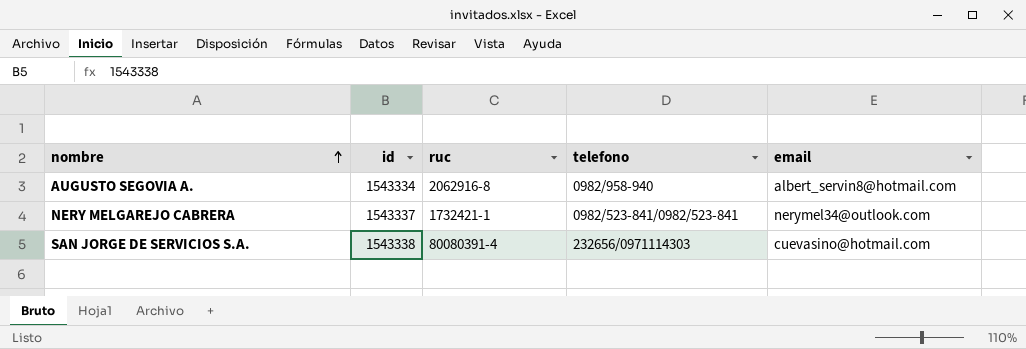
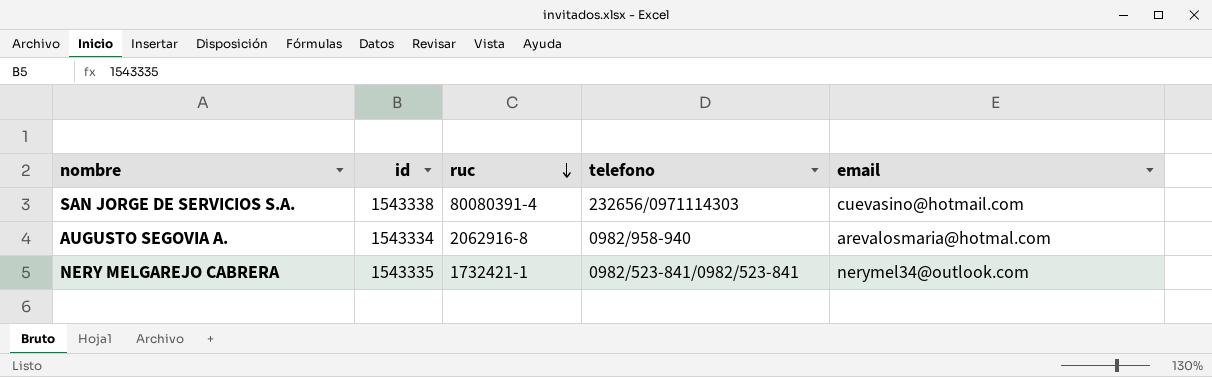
row order: nombre ascending -> ruc descending
AUGUSTO SEGOVIA A. | email: albert_servin8@hotmail.com -> arevalosmaria@hotmal.com
NERY MELGAREJO CABRERA | id: 1543337 -> 1543335

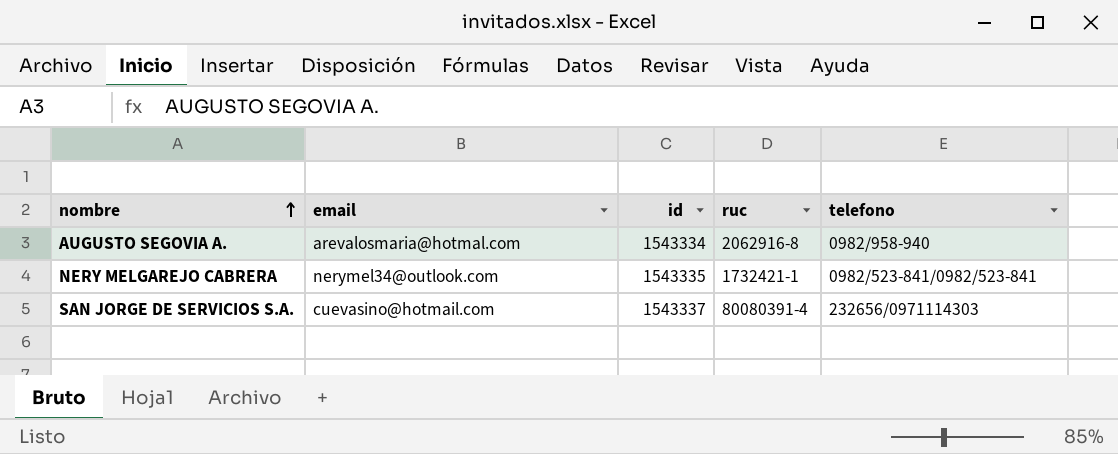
row order: ruc descending -> nombre ascending
column email | position: 5 -> 2
SAN JORGE DE SERVICIOS S.A. | id: 1543338 -> 1543337

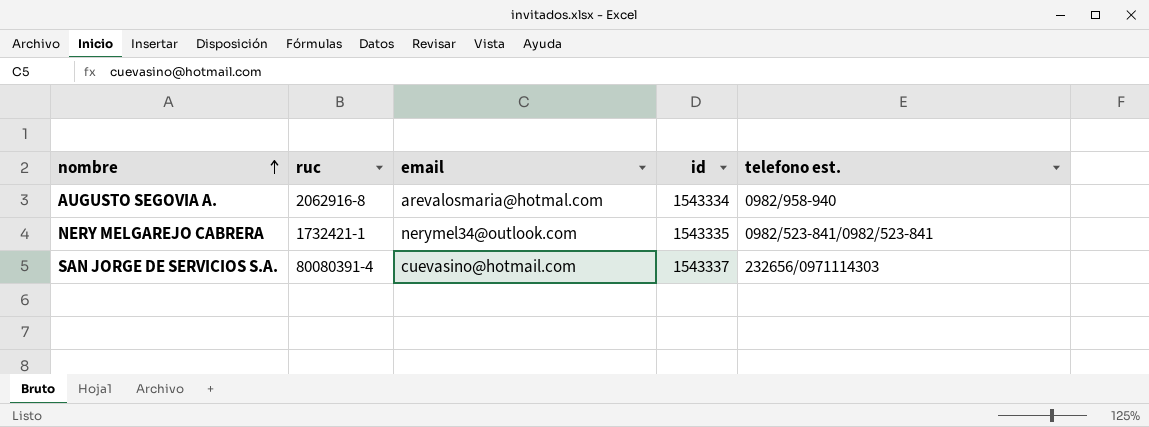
column ruc | position: 4 -> 2
column name: telefono -> telefono est.

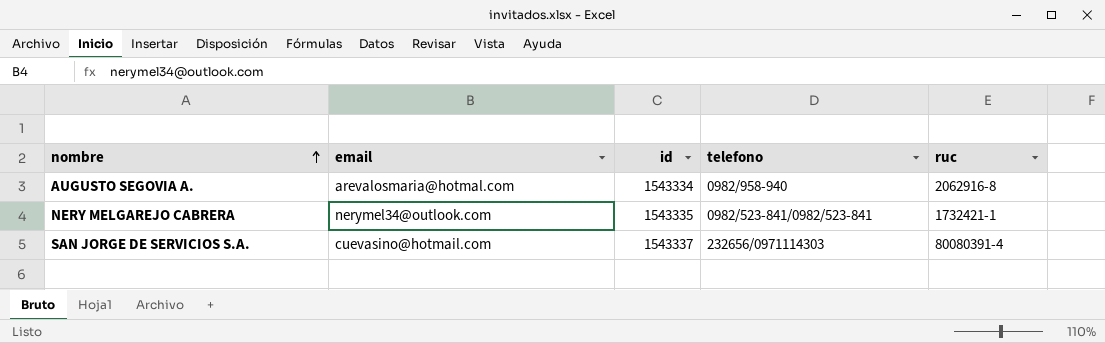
column name: telefono est. -> telefono
column ruc | position: 2 -> 5

